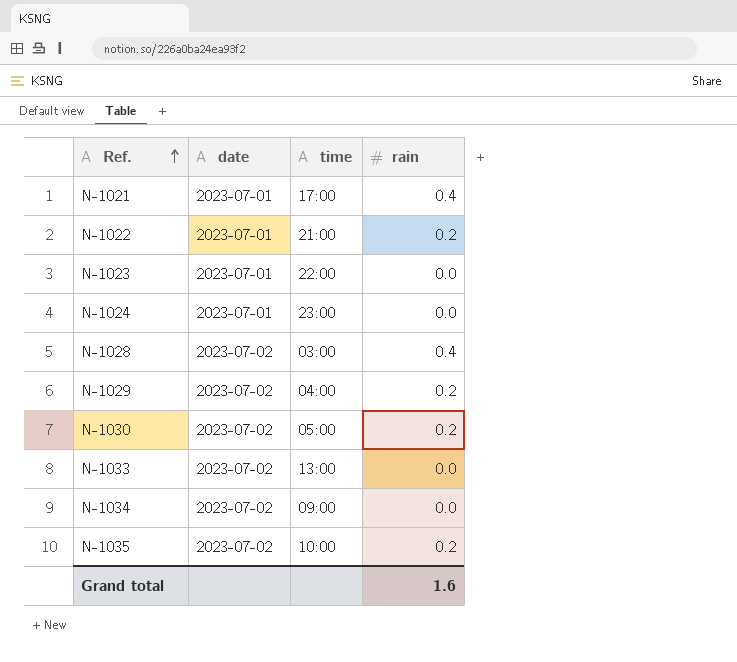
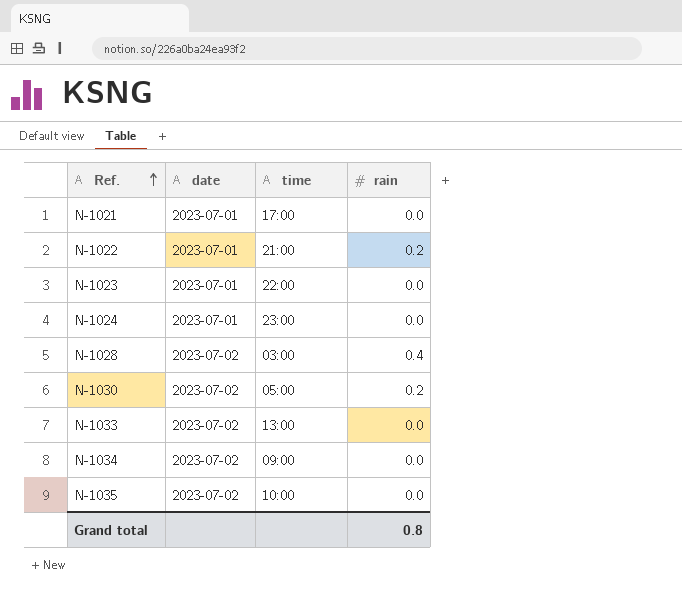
row N-1029: 2023-07-02 | 04:00 | 0.2 -> none
N-1021 | rain: 0.4 -> 0.0
N-1035 | rain: 0.2 -> 0.0
Grand total | rain: 1.6 -> 0.8

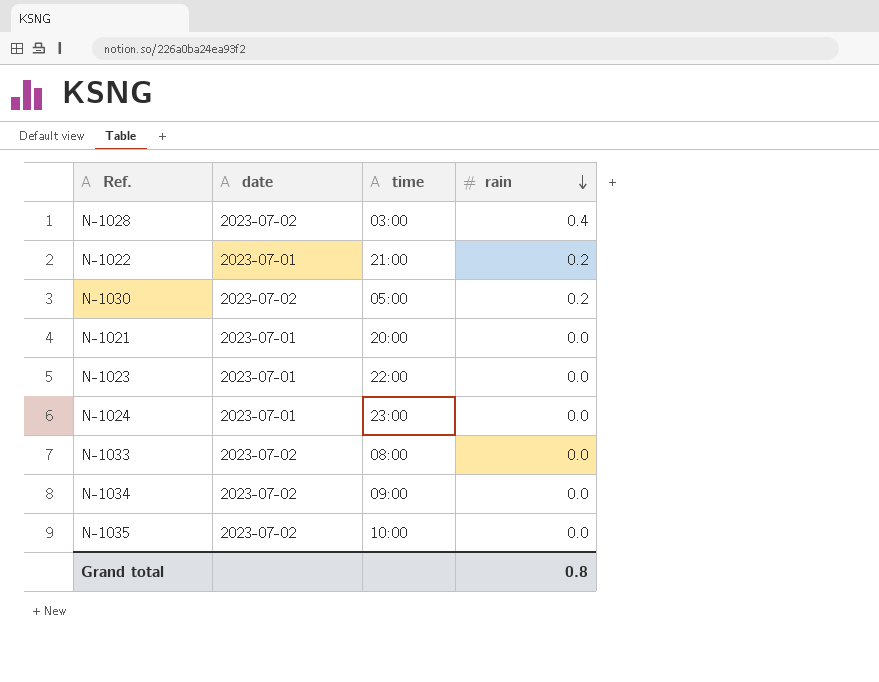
row order: Ref. ascending -> rain descending
N-1021 | time: 17:00 -> 20:00
N-1033 | time: 13:00 -> 08:00

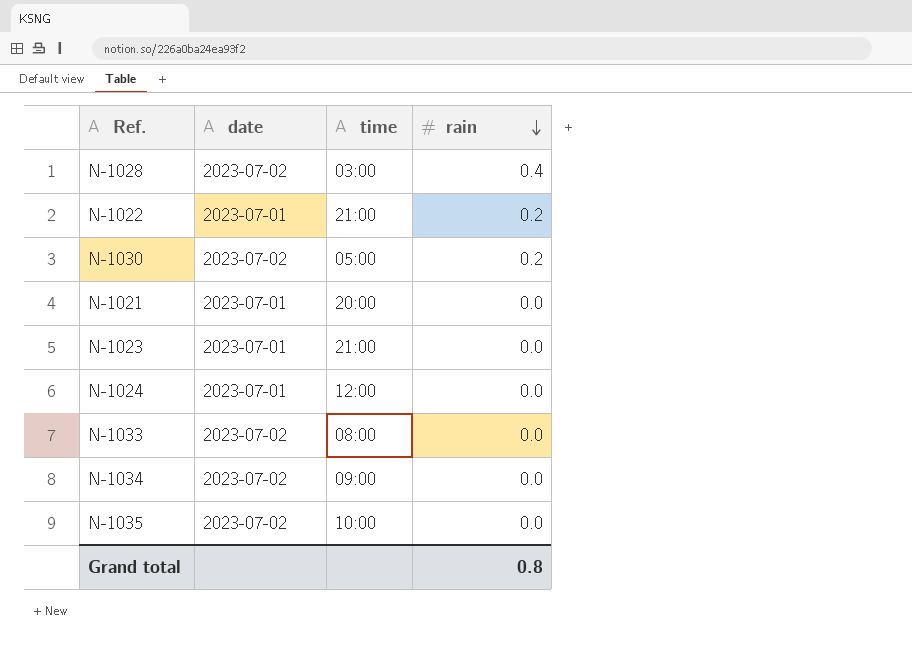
N-1023 | time: 22:00 -> 21:00
N-1024 | time: 23:00 -> 12:00

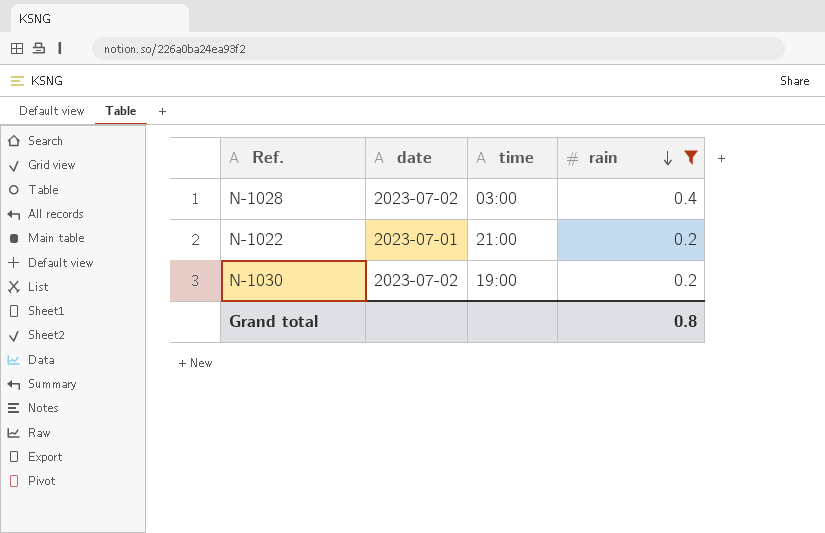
filter: none -> rain != 0.0
N-1030 | time: 05:00 -> 19:00

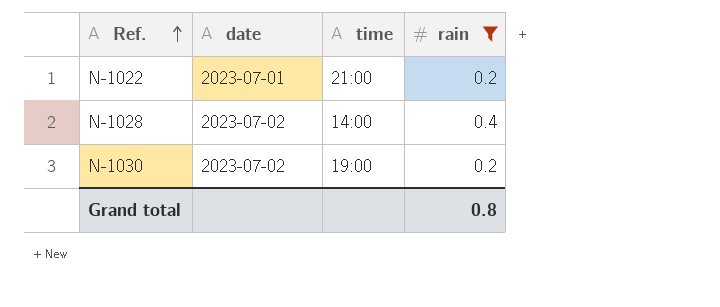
row order: rain descending -> Ref. ascending
N-1028 | time: 03:00 -> 14:00

